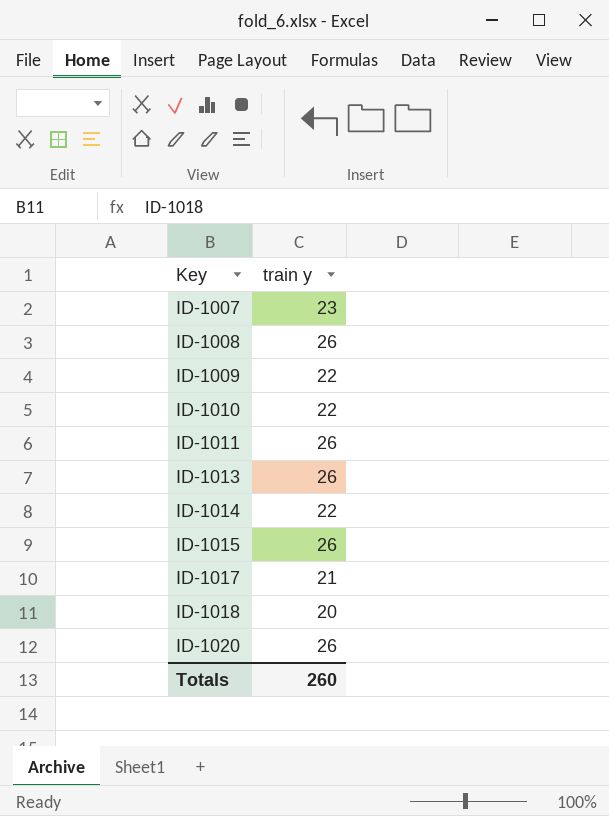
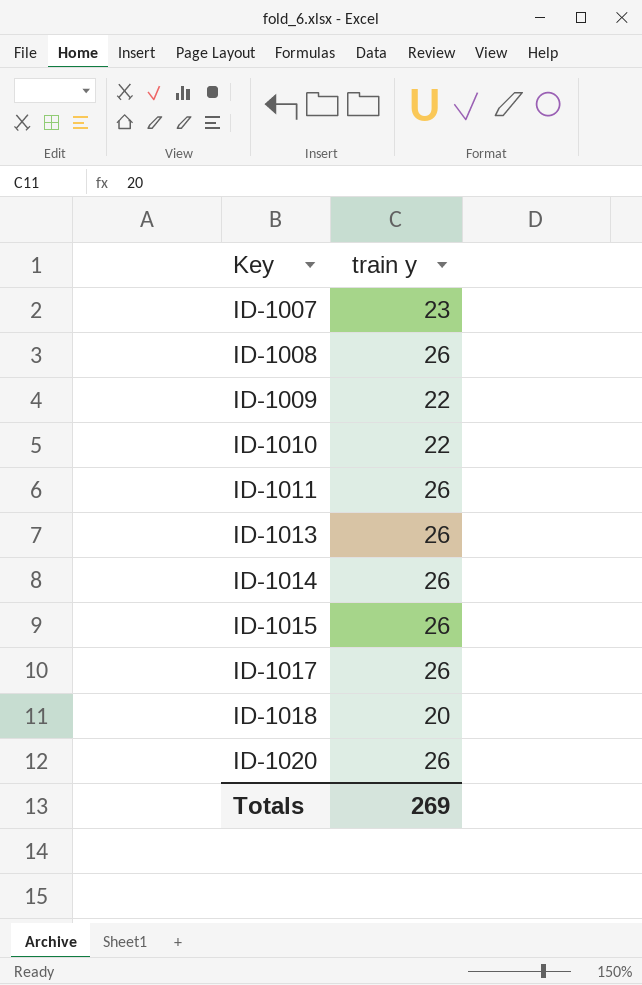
ID-1014 | train y: 22 -> 26
ID-1017 | train y: 21 -> 26
Totals | train y: 260 -> 269

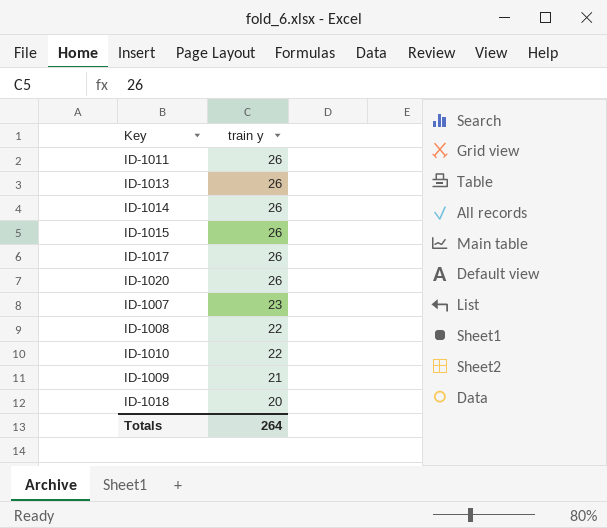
row order: Key ascending -> train y descending
ID-1008 | train y: 26 -> 22
ID-1009 | train y: 22 -> 21
Totals | train y: 269 -> 264

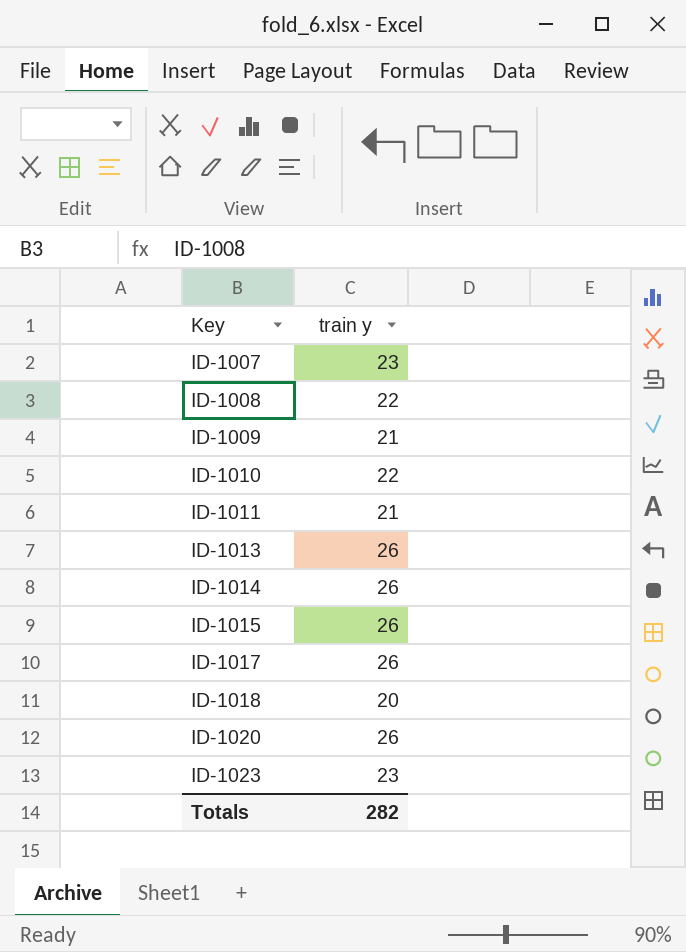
row order: train y descending -> Key ascending
ID-1011 | train y: 26 -> 21
row ID-1023: none -> 23
Totals | train y: 264 -> 282

